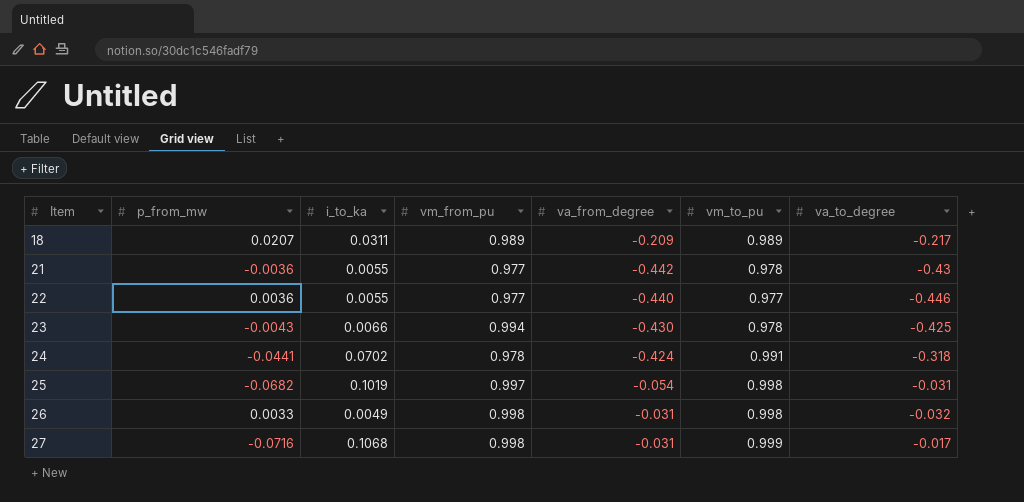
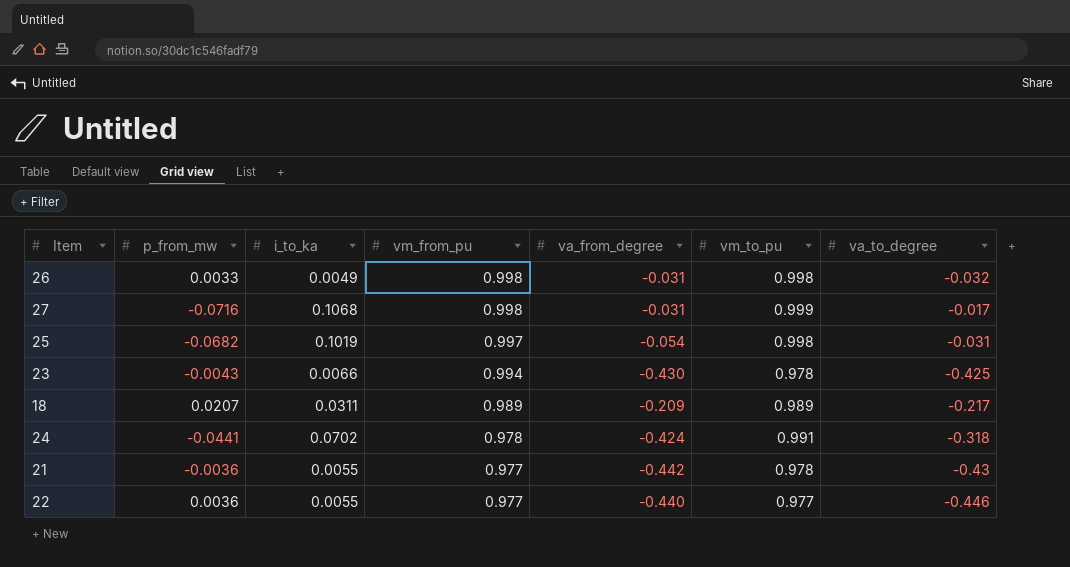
row order: Item ascending -> vm_from_pu descending

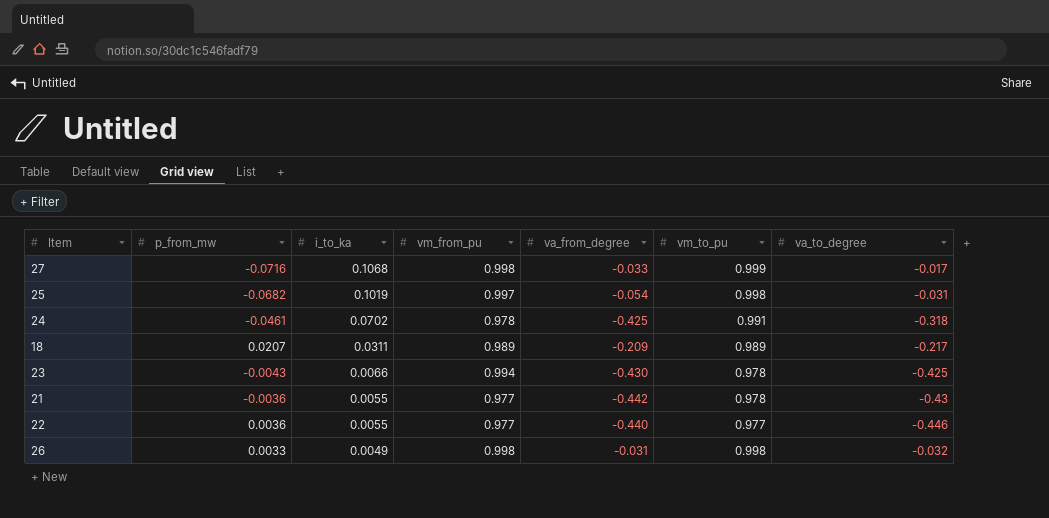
row order: vm_from_pu descending -> i_to_ka descending
27 | va_from_degree: -0.031 -> -0.033
24 | p_from_mw: -0.0441 -> -0.0461
24 | va_from_degree: -0.424 -> -0.425

